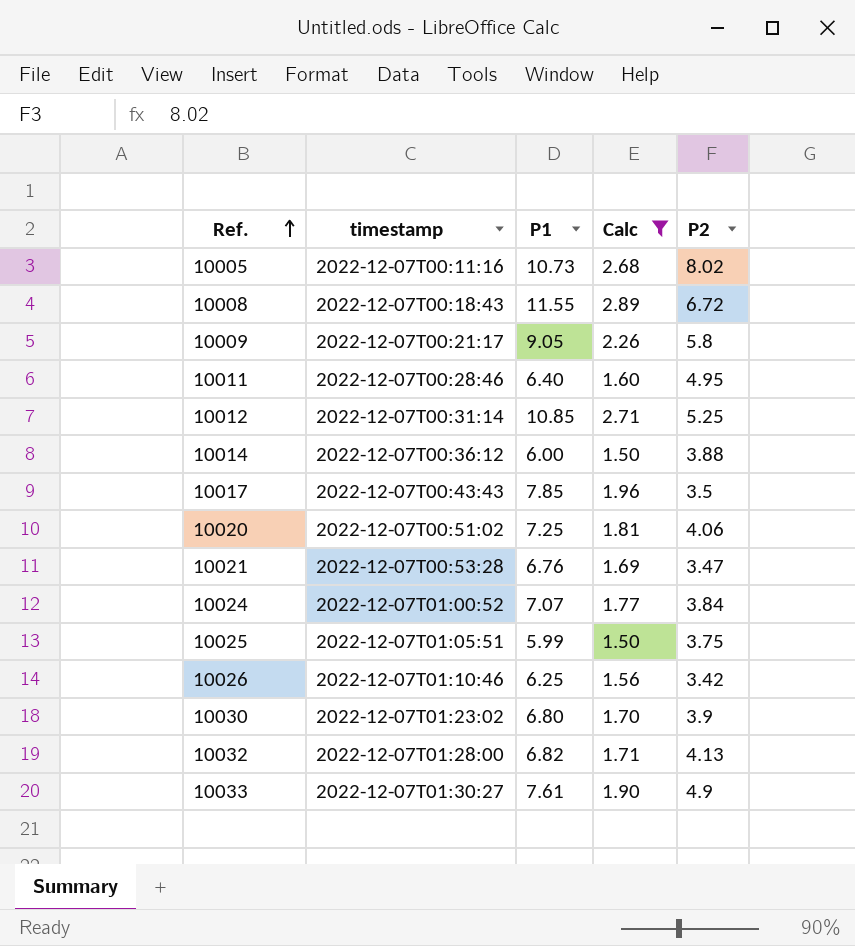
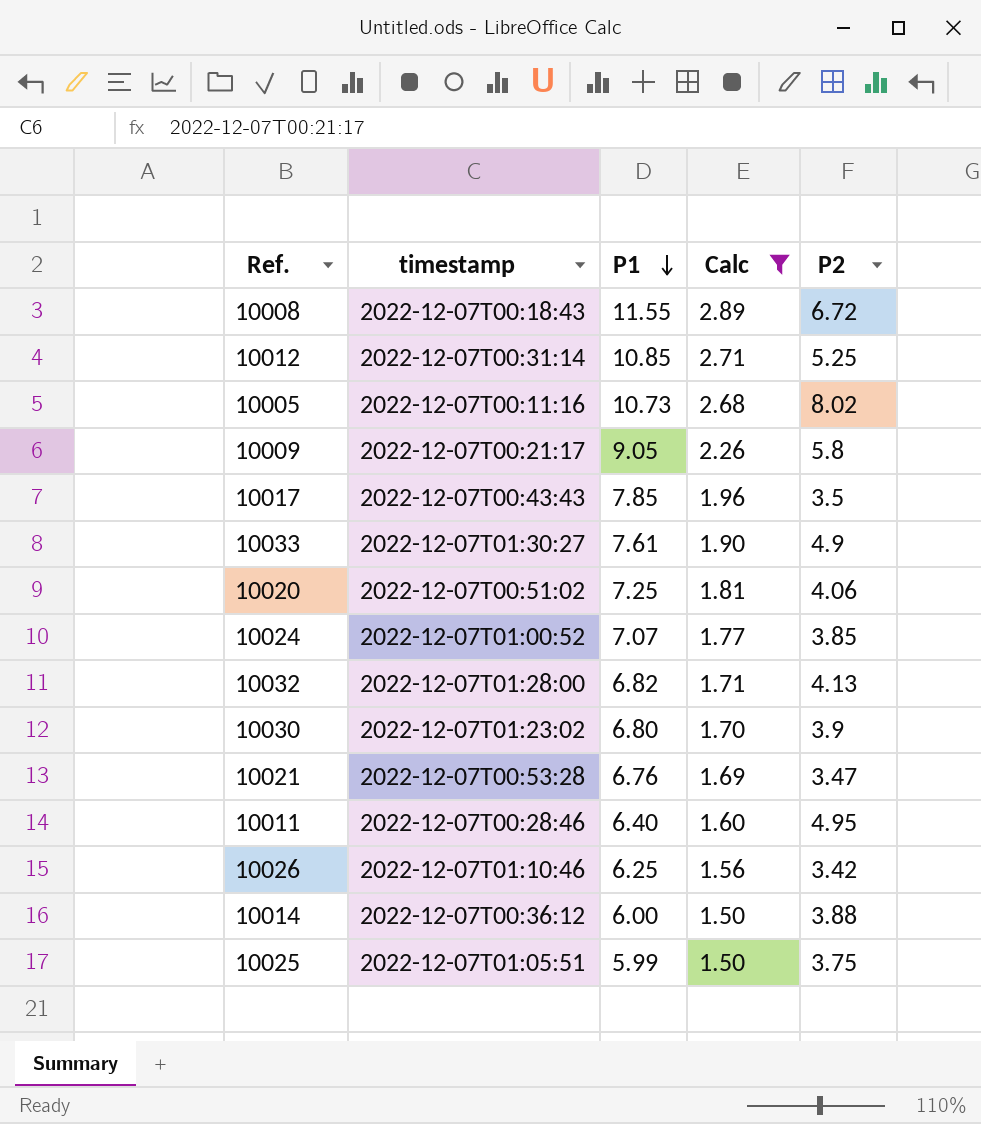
row order: Ref. ascending -> P1 descending
10024 | P2: 3.84 -> 3.85

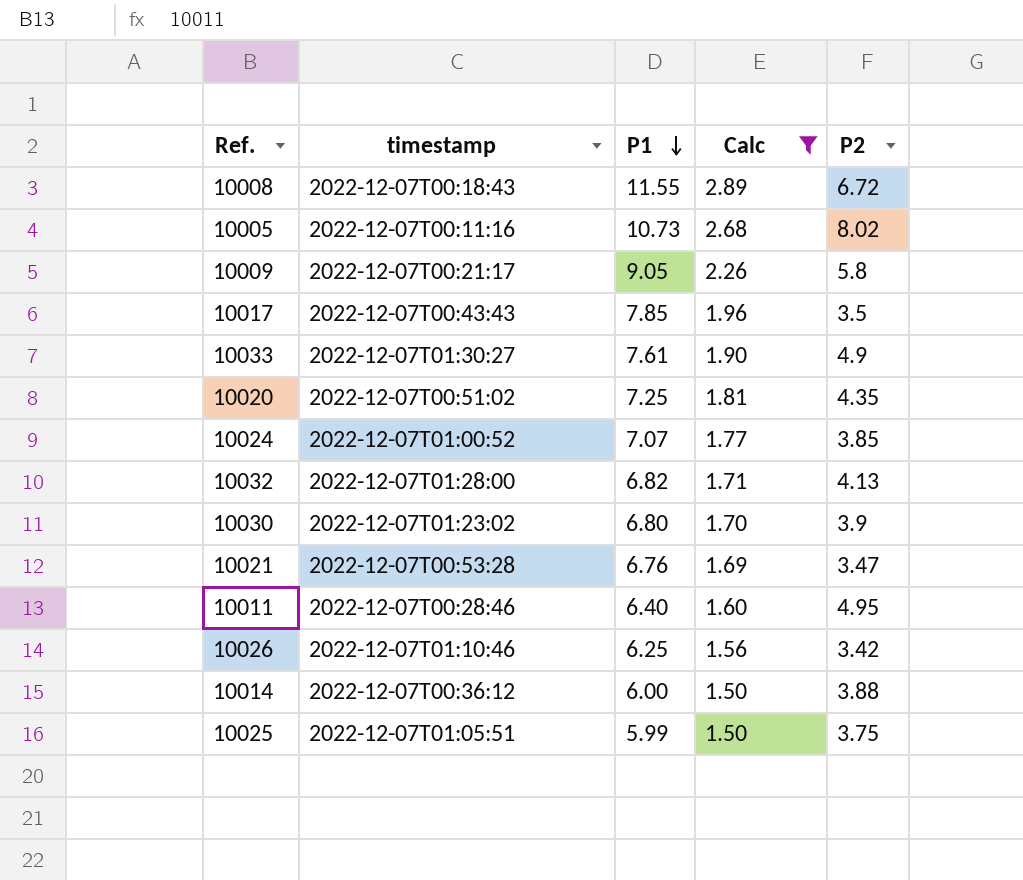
row 10012: 2022-12-07T00:31:14 | 10.85 | 2.71 | 5.25 -> none
10020 | P2: 4.06 -> 4.35

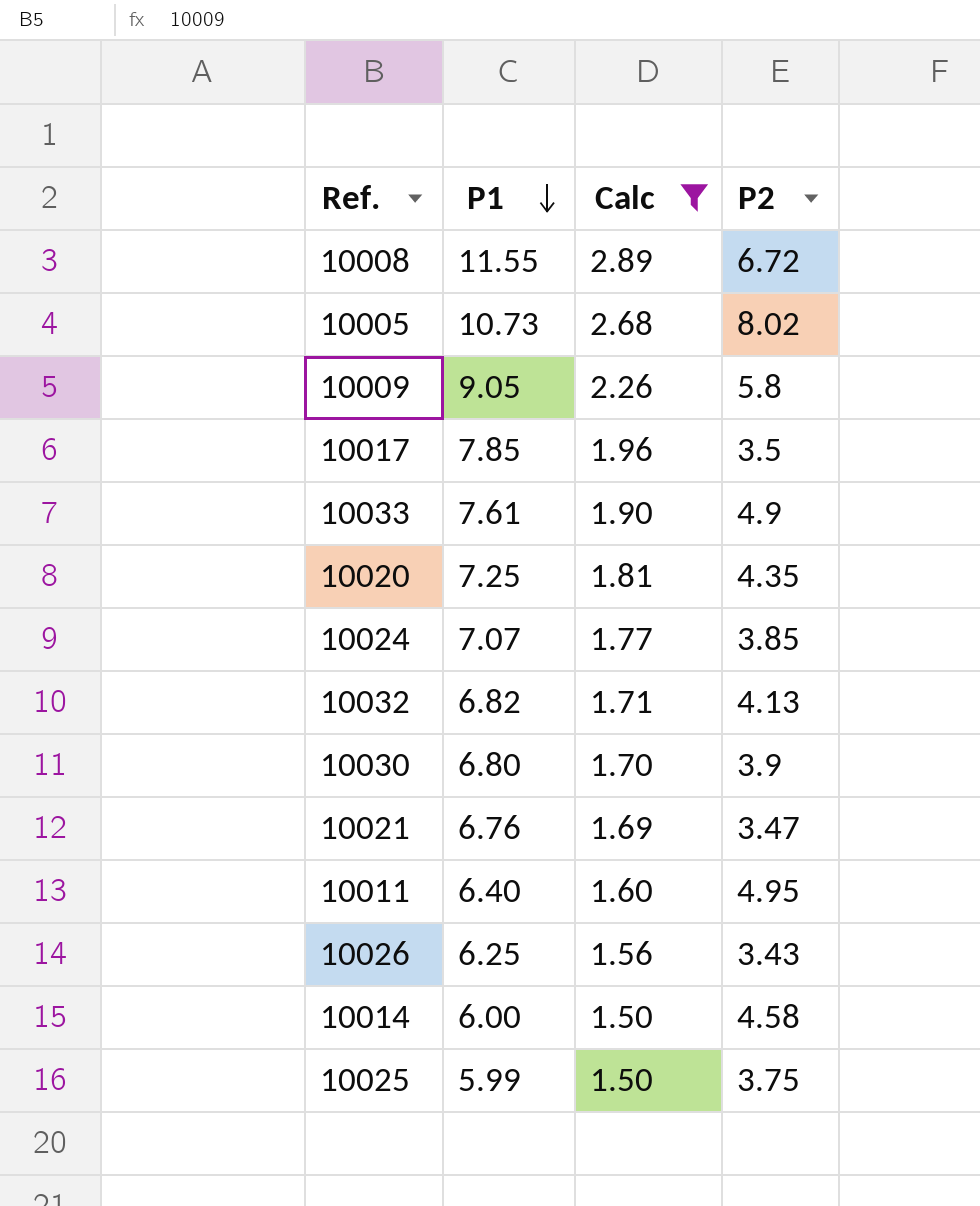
column timestamp | position: 2 -> none
10026 | P2: 3.42 -> 3.43
10014 | P2: 3.88 -> 4.58

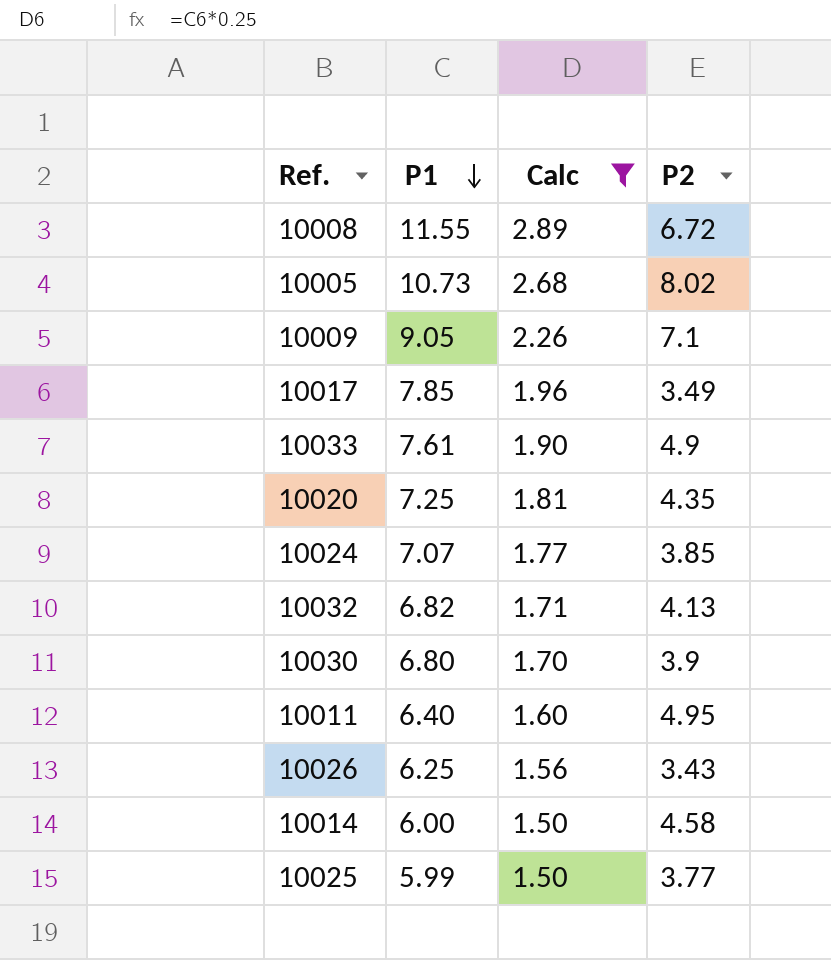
row 10021: 6.76 | 1.69 | 3.47 -> none
10009 | P2: 5.8 -> 7.1
10017 | P2: 3.5 -> 3.49
10025 | P2: 3.75 -> 3.77

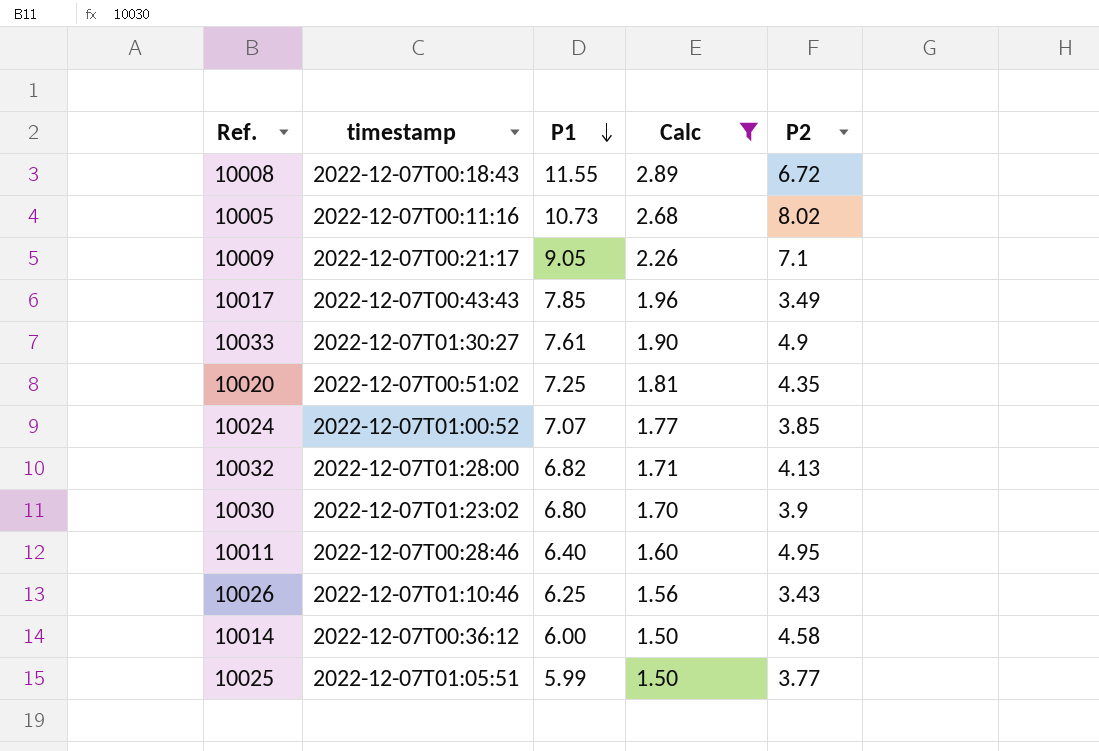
column timestamp | position: none -> 2

